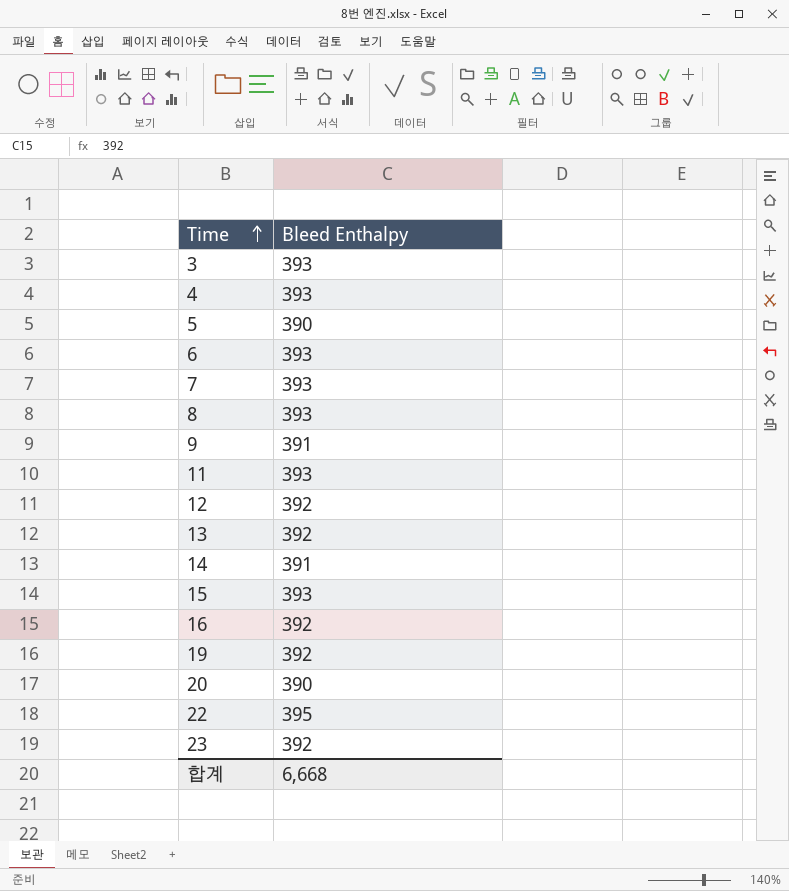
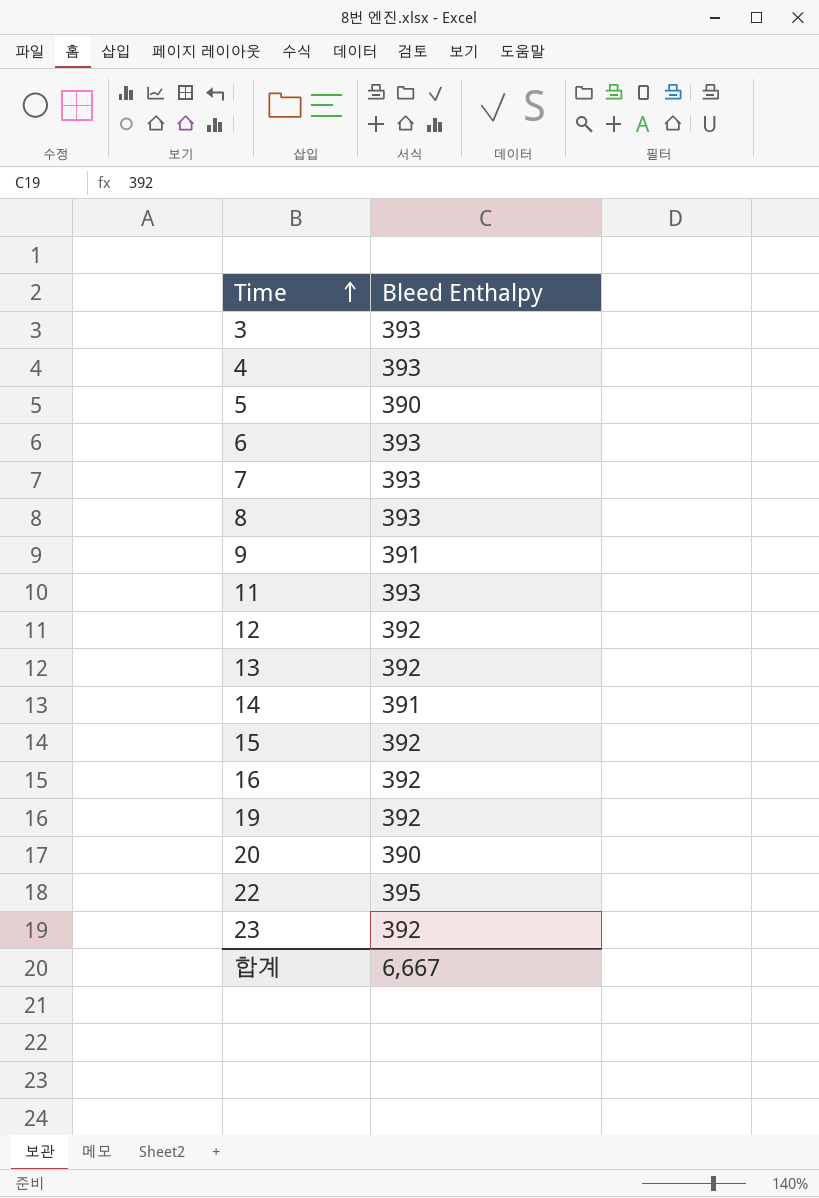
15 | Bleed Enthalpy: 393 -> 392
합계 | Bleed Enthalpy: 6,668 -> 6,667

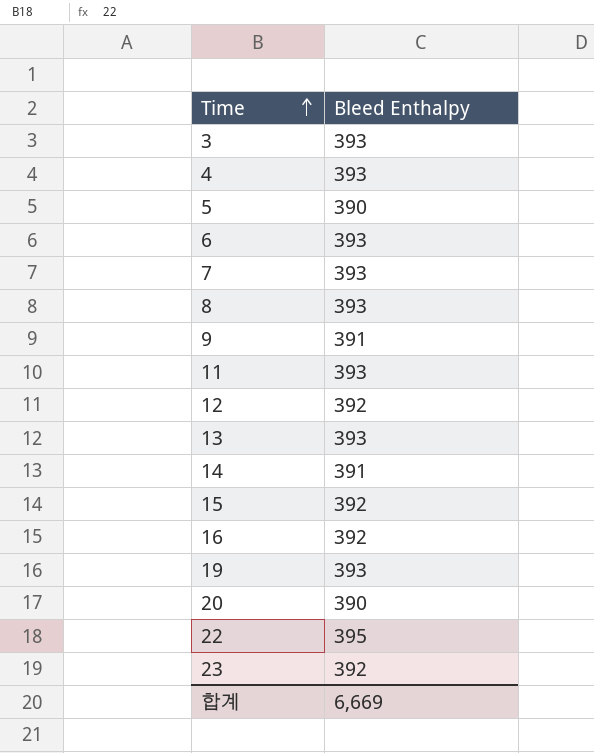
13 | Bleed Enthalpy: 392 -> 393
19 | Bleed Enthalpy: 392 -> 393
합계 | Bleed Enthalpy: 6,667 -> 6,669

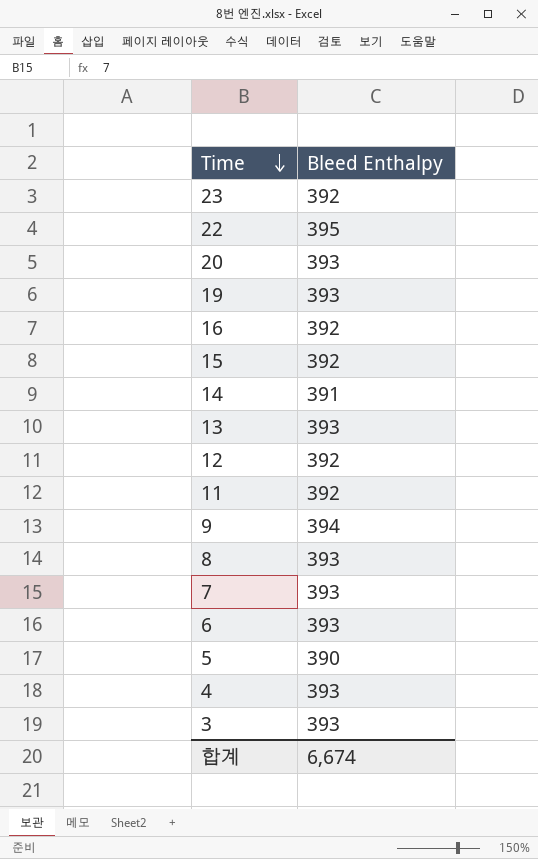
row order: Time ascending -> Time descending
20 | Bleed Enthalpy: 390 -> 393
11 | Bleed Enthalpy: 393 -> 392
9 | Bleed Enthalpy: 391 -> 394
합계 | Bleed Enthalpy: 6,669 -> 6,674

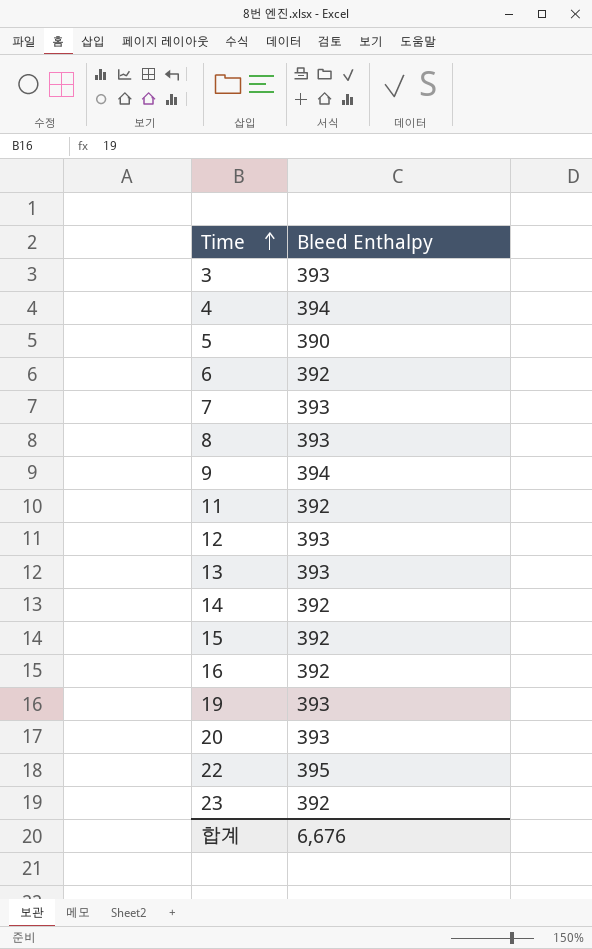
row order: Time descending -> Time ascending
4 | Bleed Enthalpy: 393 -> 394
6 | Bleed Enthalpy: 393 -> 392
12 | Bleed Enthalpy: 392 -> 393
14 | Bleed Enthalpy: 391 -> 392
합계 | Bleed Enthalpy: 6,674 -> 6,676

